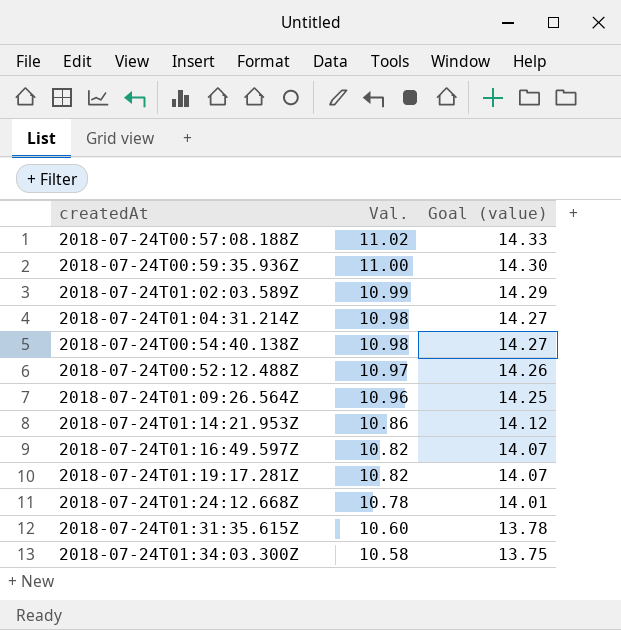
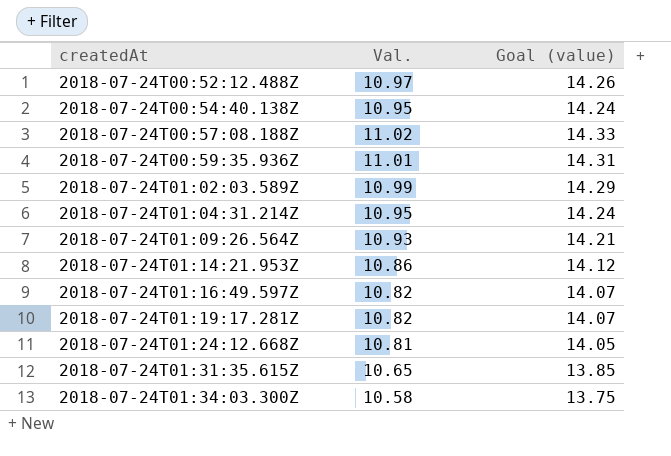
row order: Val. descending -> createdAt ascending
2018-07-24T00:54:40.138Z | Val.: 10.98 -> 10.95
2018-07-24T00:54:40.138Z | Goal (value): 14.27 -> 14.24
2018-07-24T00:59:35.936Z | Val.: 11.00 -> 11.01
2018-07-24T00:59:35.936Z | Goal (value): 14.30 -> 14.31
2018-07-24T01:04:31.214Z | Val.: 10.98 -> 10.95
2018-07-24T01:04:31.214Z | Goal (value): 14.27 -> 14.24
2018-07-24T01:09:26.564Z | Val.: 10.96 -> 10.93
2018-07-24T01:09:26.564Z | Goal (value): 14.25 -> 14.21
2018-07-24T01:24:12.668Z | Val.: 10.78 -> 10.81
2018-07-24T01:24:12.668Z | Goal (value): 14.01 -> 14.05
2018-07-24T01:31:35.615Z | Val.: 10.60 -> 10.65
2018-07-24T01:31:35.615Z | Goal (value): 13.78 -> 13.85

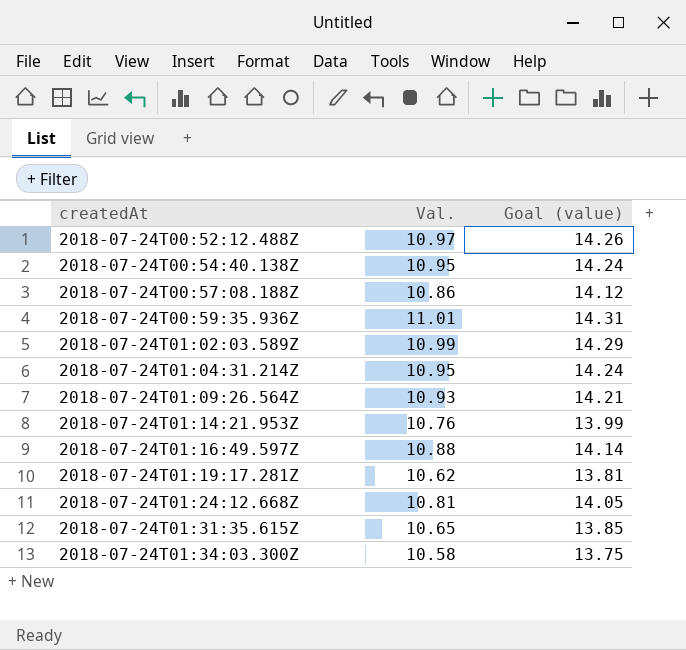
2018-07-24T00:57:08.188Z | Val.: 11.02 -> 10.86
2018-07-24T00:57:08.188Z | Goal (value): 14.33 -> 14.12
2018-07-24T01:14:21.953Z | Val.: 10.86 -> 10.76
2018-07-24T01:14:21.953Z | Goal (value): 14.12 -> 13.99
2018-07-24T01:16:49.597Z | Val.: 10.82 -> 10.88
2018-07-24T01:16:49.597Z | Goal (value): 14.07 -> 14.14
2018-07-24T01:19:17.281Z | Val.: 10.82 -> 10.62
2018-07-24T01:19:17.281Z | Goal (value): 14.07 -> 13.81

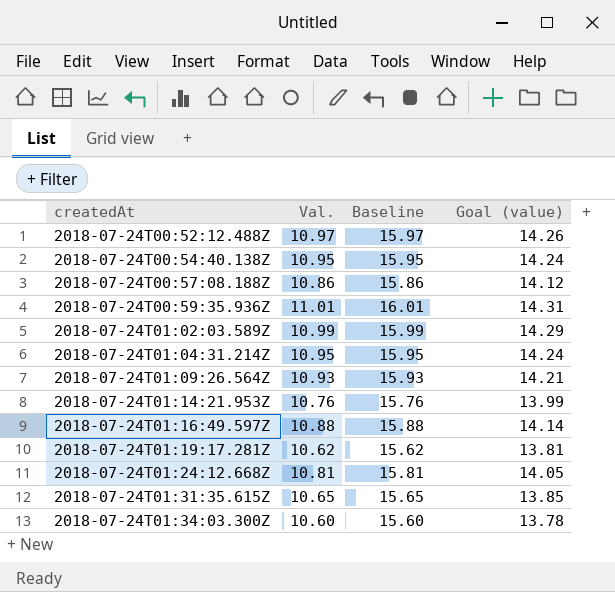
column Baseline | formula: none -> [Val.] + 5
2018-07-24T01:34:03.300Z | Val.: 10.58 -> 10.60
2018-07-24T01:34:03.300Z | Goal (value): 13.75 -> 13.78

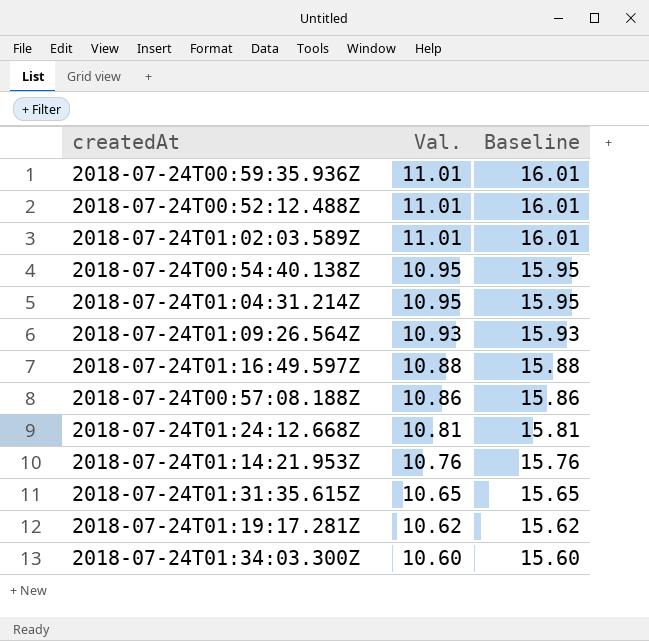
row order: createdAt ascending -> Val. descending
column Goal (value) | formula: [Val.] * 1.3 -> none
2018-07-24T00:52:12.488Z | Val.: 10.97 -> 11.01
2018-07-24T00:52:12.488Z | Baseline: 15.97 -> 16.01
2018-07-24T01:02:03.589Z | Val.: 10.99 -> 11.01
2018-07-24T01:02:03.589Z | Baseline: 15.99 -> 16.01

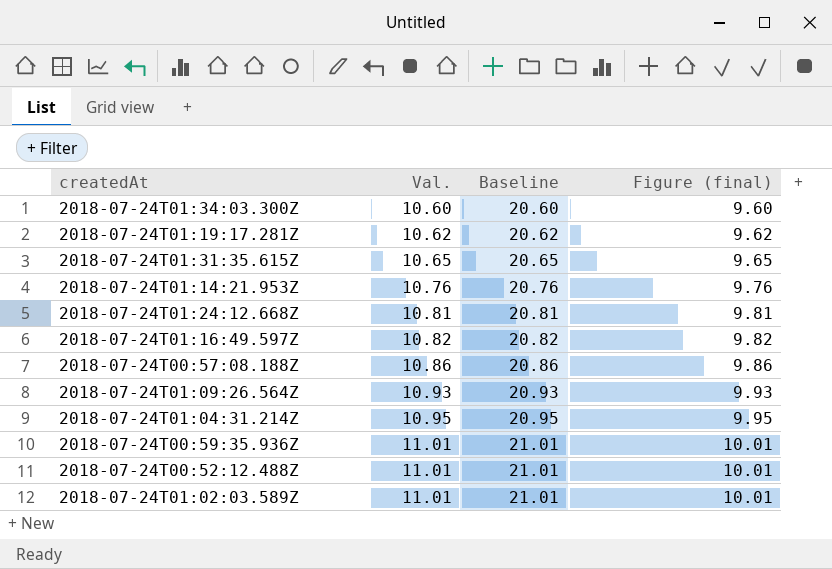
row order: Val. descending -> Val. ascending
column Baseline | formula: [Val.] + 5 -> [Val.] + 10
column Figure (final) | formula: none -> [Val.] - 1
row 2018-07-24T00:54:40.138Z: 10.95 | 15.95 -> none
2018-07-24T01:16:49.597Z | Val.: 10.88 -> 10.82

